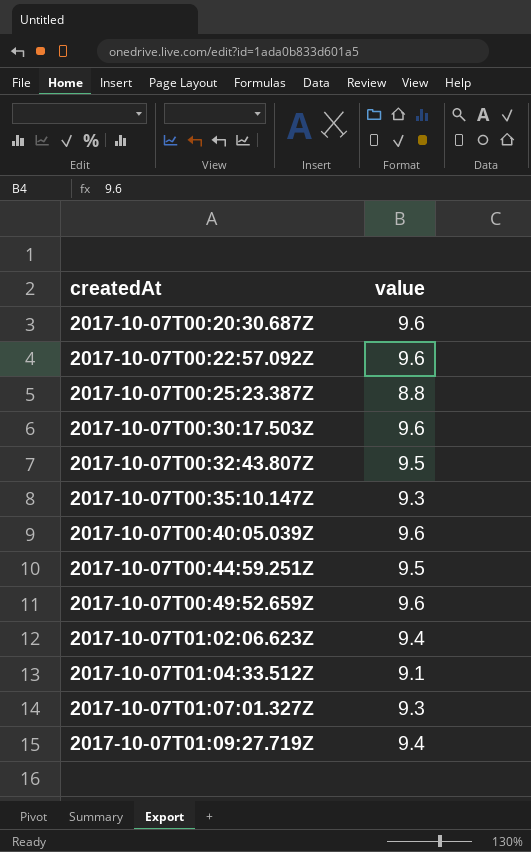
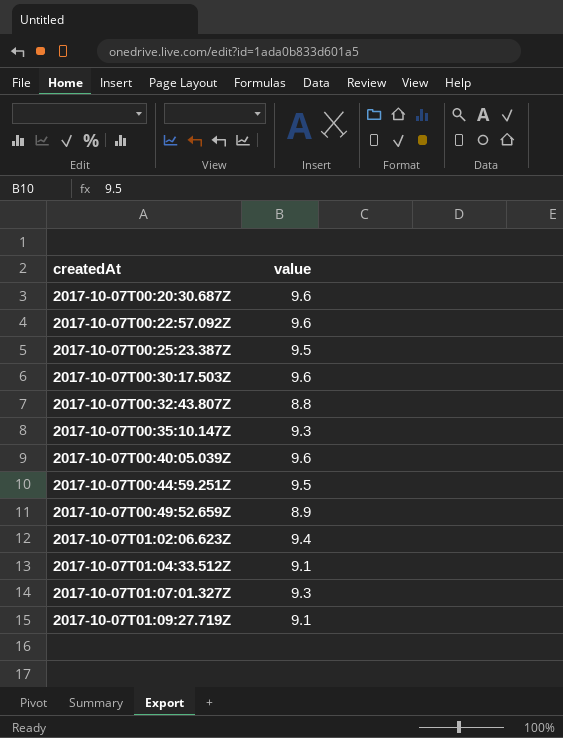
2017-10-07T00:25:23.387Z | value: 8.8 -> 9.5
2017-10-07T00:32:43.807Z | value: 9.5 -> 8.8
2017-10-07T00:49:52.659Z | value: 9.6 -> 8.9
2017-10-07T01:09:27.719Z | value: 9.4 -> 9.1

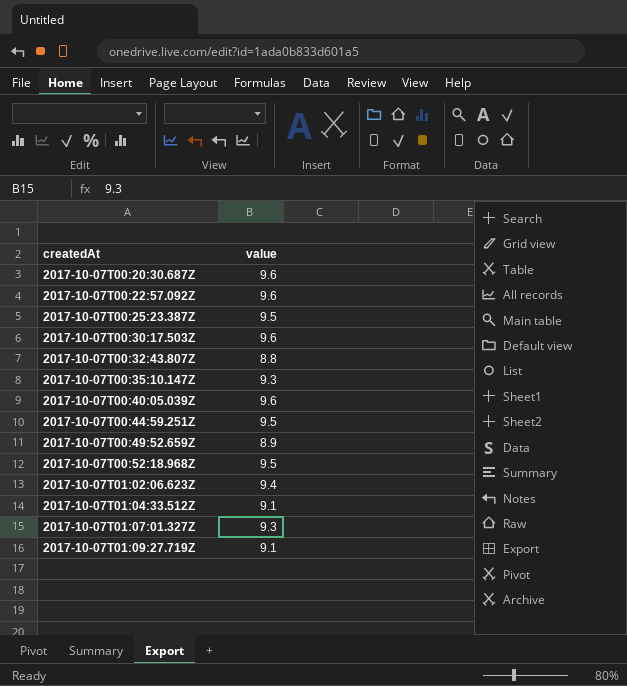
row 2017-10-07T00:52:18.968Z: none -> 9.5

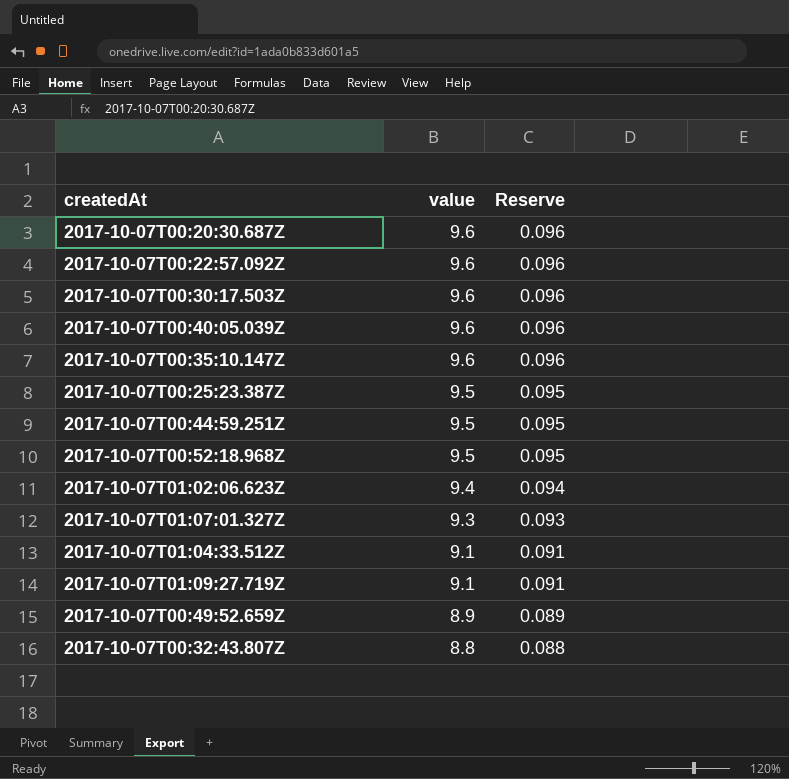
row order: createdAt ascending -> value descending
column Reserve | formula: none -> [value] * 0.01
2017-10-07T00:35:10.147Z | value: 9.3 -> 9.6

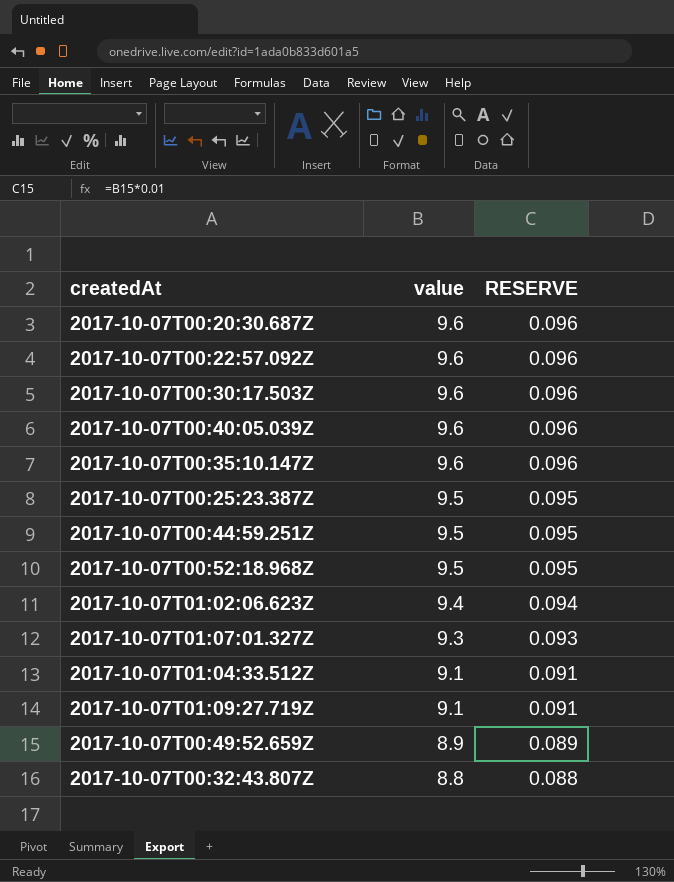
column name: Reserve -> RESERVE

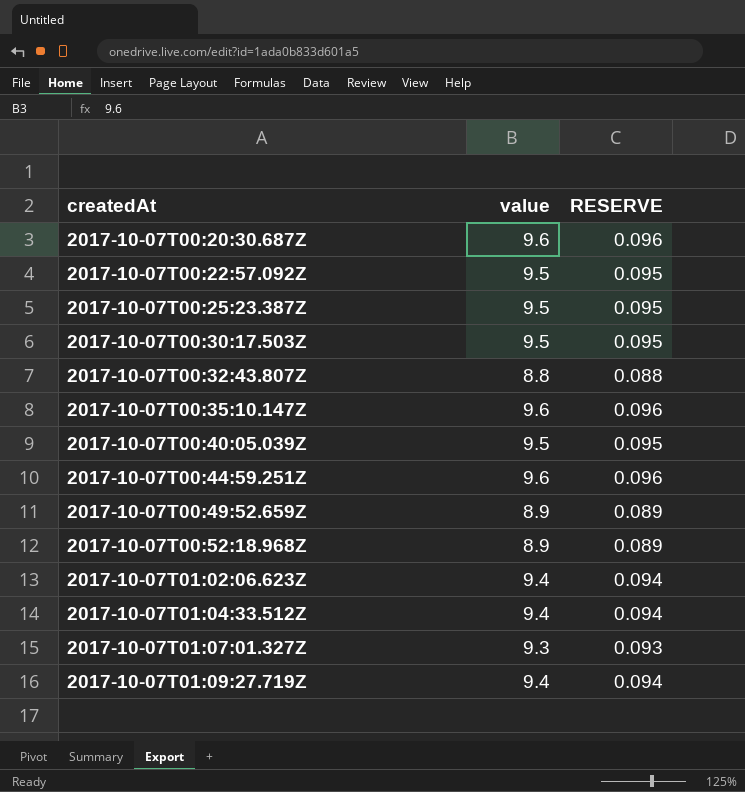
row order: value descending -> createdAt ascending
2017-10-07T00:22:57.092Z | value: 9.6 -> 9.5
2017-10-07T00:22:57.092Z | RESERVE: 0.096 -> 0.095
2017-10-07T00:30:17.503Z | value: 9.6 -> 9.5
2017-10-07T00:30:17.503Z | RESERVE: 0.096 -> 0.095
2017-10-07T00:40:05.039Z | value: 9.6 -> 9.5
2017-10-07T00:40:05.039Z | RESERVE: 0.096 -> 0.095
2017-10-07T00:44:59.251Z | value: 9.5 -> 9.6
2017-10-07T00:44:59.251Z | RESERVE: 0.095 -> 0.096
2017-10-07T00:52:18.968Z | value: 9.5 -> 8.9
2017-10-07T00:52:18.968Z | RESERVE: 0.095 -> 0.089
2017-10-07T01:04:33.512Z | value: 9.1 -> 9.4
2017-10-07T01:04:33.512Z | RESERVE: 0.091 -> 0.094
2017-10-07T01:09:27.719Z | value: 9.1 -> 9.4
2017-10-07T01:09:27.719Z | RESERVE: 0.091 -> 0.094

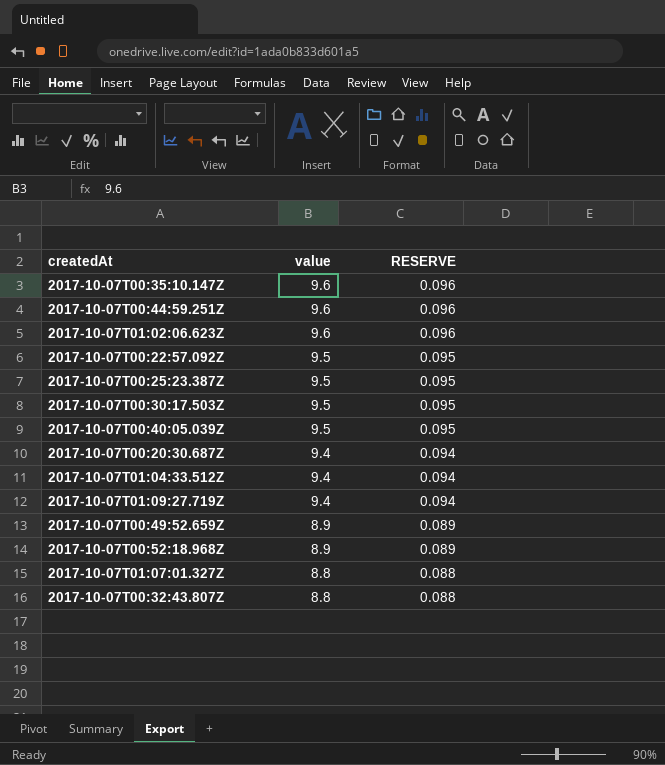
row order: createdAt ascending -> value descending
2017-10-07T01:02:06.623Z | value: 9.4 -> 9.6
2017-10-07T01:02:06.623Z | RESERVE: 0.094 -> 0.096
2017-10-07T00:20:30.687Z | value: 9.6 -> 9.4
2017-10-07T00:20:30.687Z | RESERVE: 0.096 -> 0.094
2017-10-07T01:07:01.327Z | value: 9.3 -> 8.8
2017-10-07T01:07:01.327Z | RESERVE: 0.093 -> 0.088

